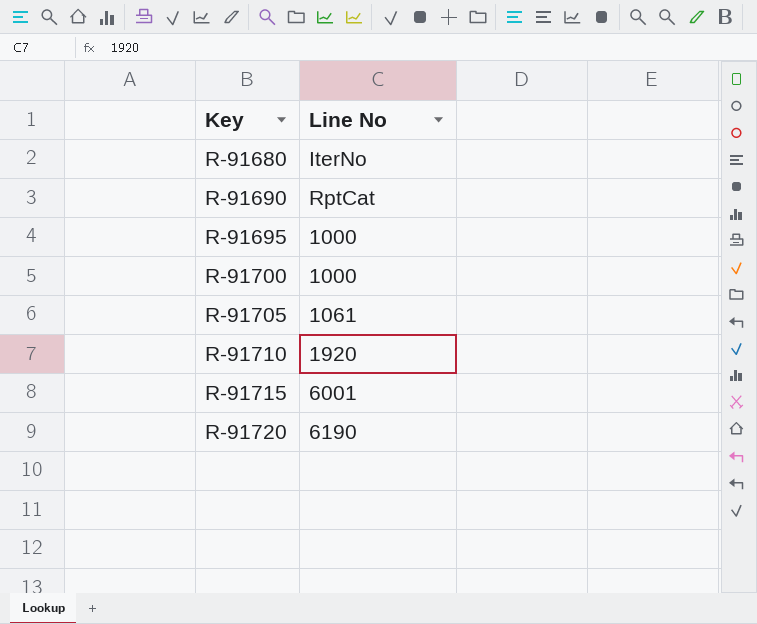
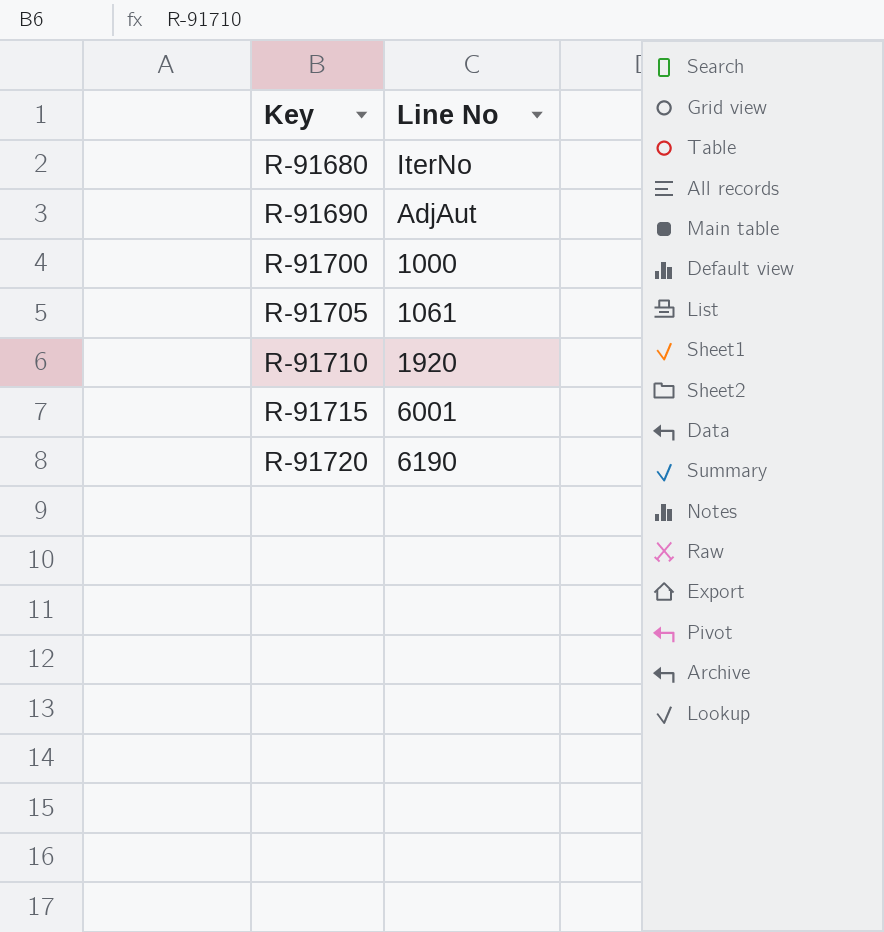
row R-91695: 1000 -> none
R-91690 | Line No: RptCat -> AdjAut

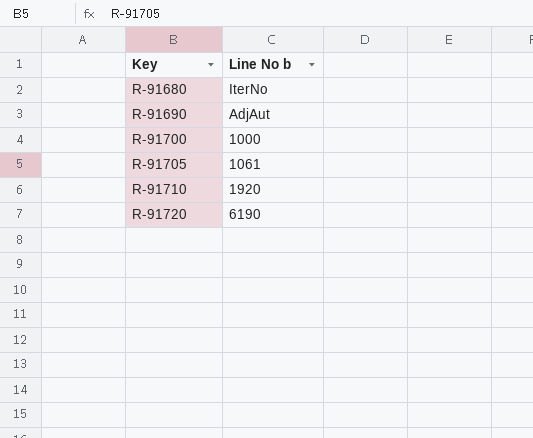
column name: Line No -> Line No b
row R-91715: 6001 -> none

